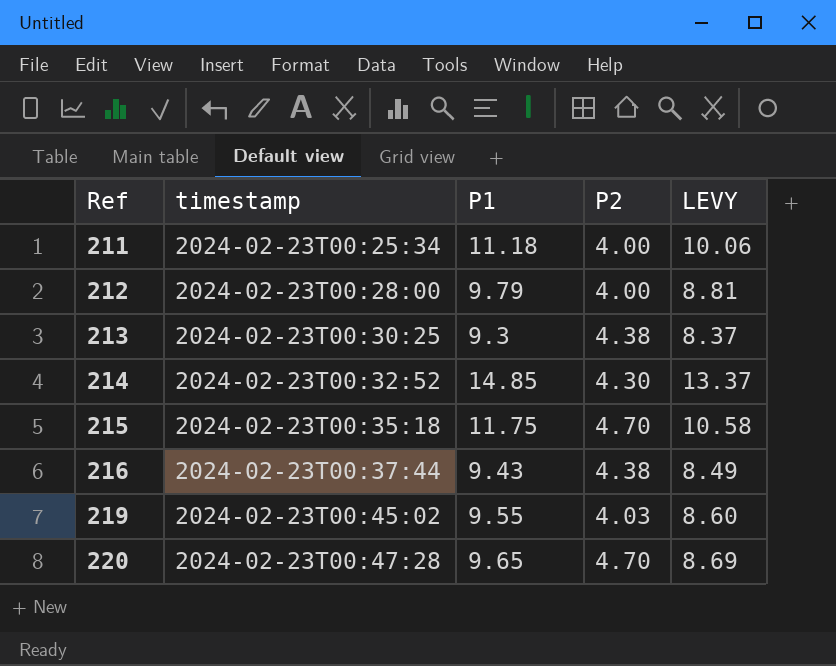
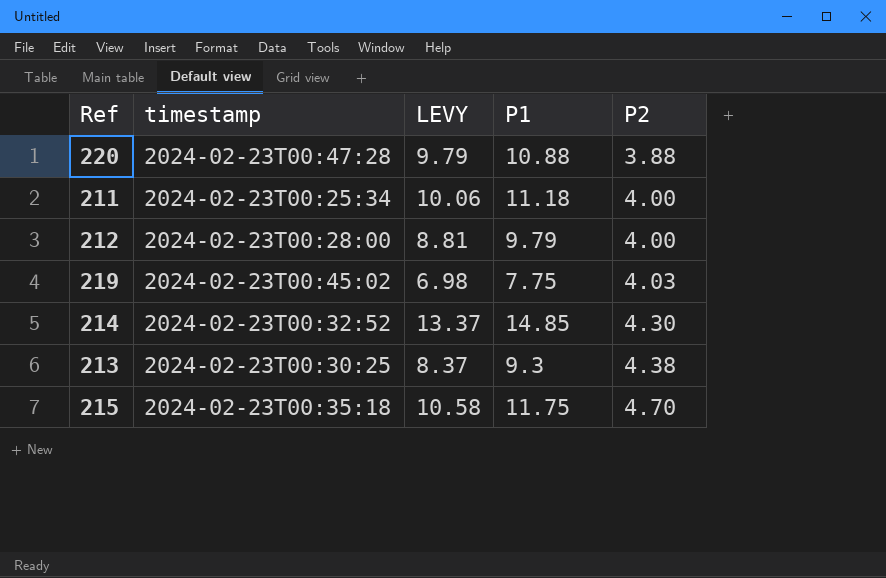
row order: Ref ascending -> P2 ascending
column LEVY | position: 5 -> 3
row 216: 2024-02-23T00:37:44 | 9.43 | 4.38 | 8.49 -> none
220 | LEVY: 8.69 -> 9.79
220 | P1: 9.65 -> 10.88
220 | P2: 4.70 -> 3.88
219 | LEVY: 8.60 -> 6.98
219 | P1: 9.55 -> 7.75

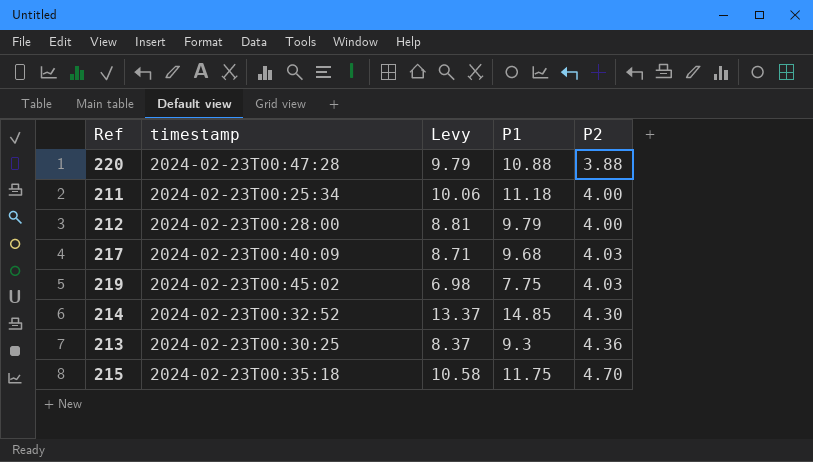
column name: LEVY -> Levy
row 217: none -> 2024-02-23T00:40:09 | 8.71 | 9.68 | 4.03
213 | P2: 4.38 -> 4.36

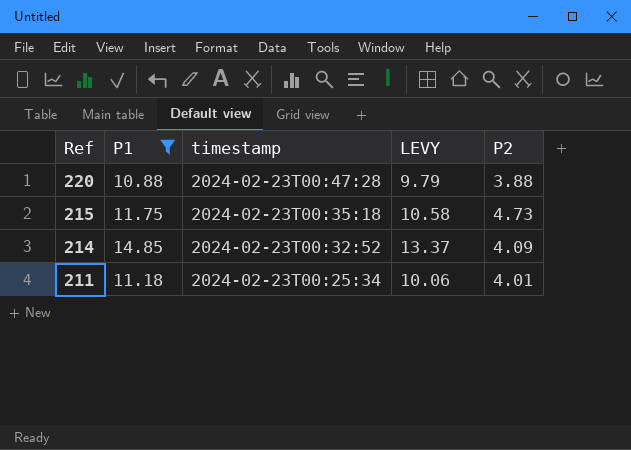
filter: none -> P1 >= 10.88
row order: P2 ascending -> Ref descending
column P1 | position: 4 -> 2
column name: Levy -> LEVY
215 | P2: 4.70 -> 4.73
214 | P2: 4.30 -> 4.09
211 | P2: 4.00 -> 4.01

